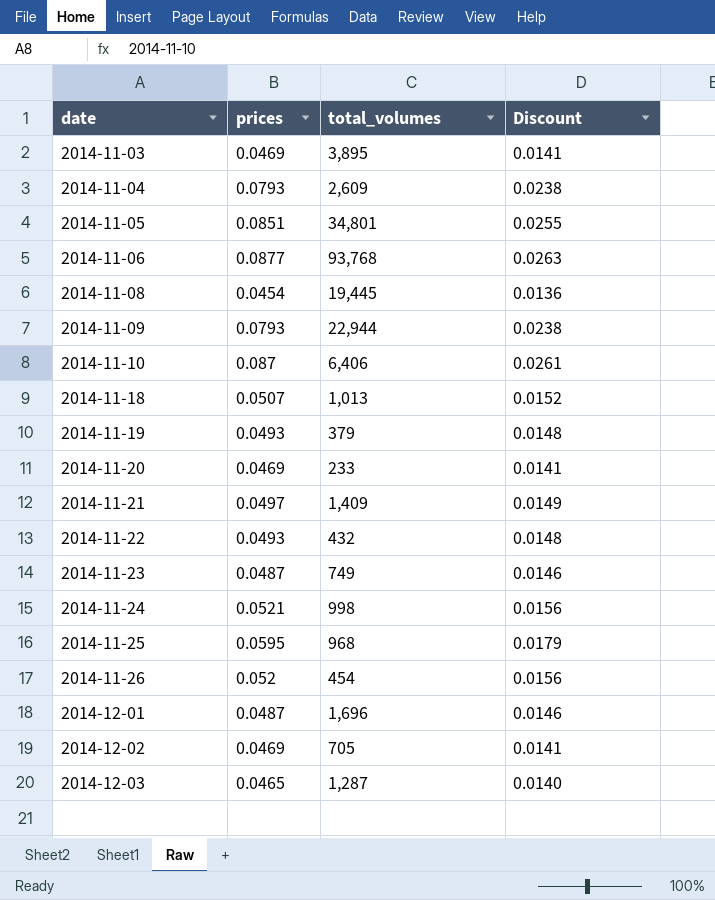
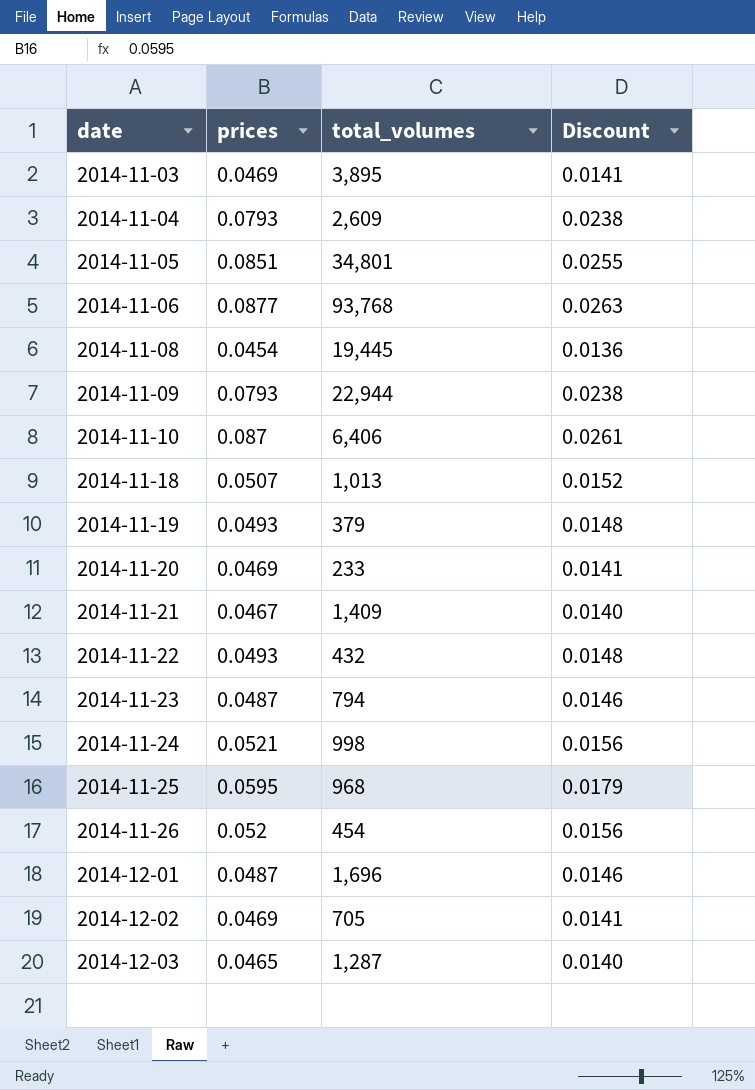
2014-11-21 | prices: 0.0497 -> 0.0467
2014-11-21 | Discount: 0.0149 -> 0.0140
2014-11-23 | total_volumes: 749 -> 794

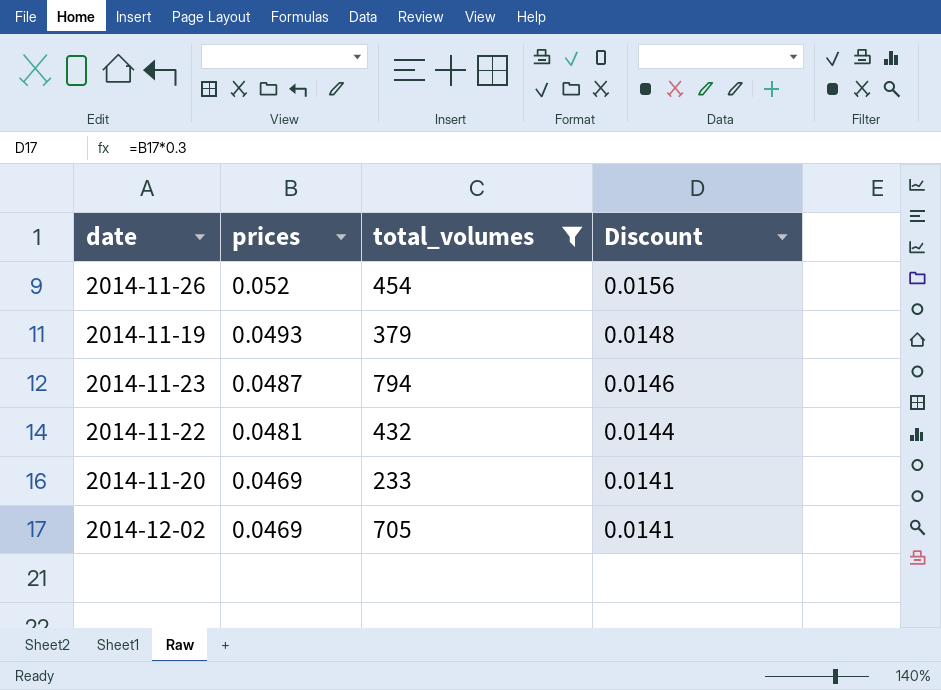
filter: none -> total_volumes <= 794
row order: date ascending -> prices descending
2014-11-22 | prices: 0.0493 -> 0.0481
2014-11-22 | Discount: 0.0148 -> 0.0144

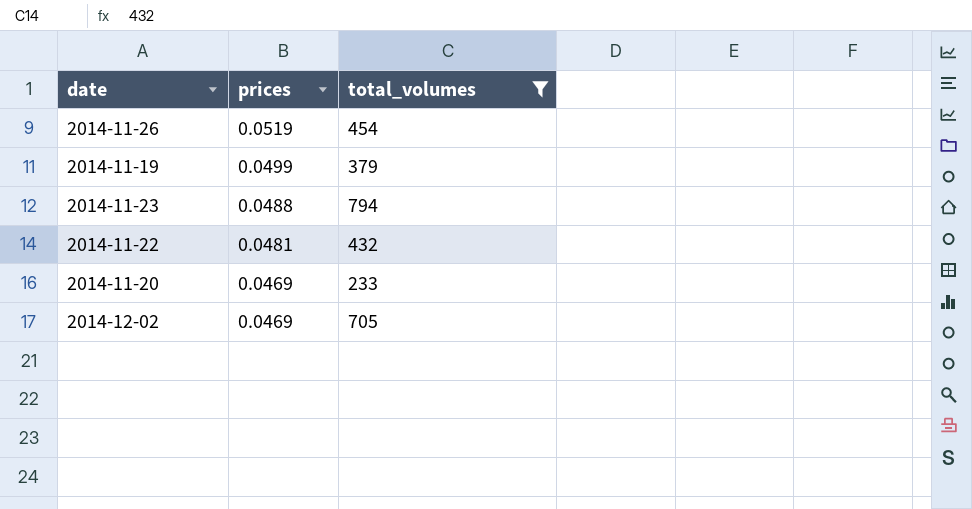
column Discount | formula: [prices] * 0.3 -> none
2014-11-26 | prices: 0.052 -> 0.0519
2014-11-19 | prices: 0.0493 -> 0.0499
2014-11-23 | prices: 0.0487 -> 0.0488

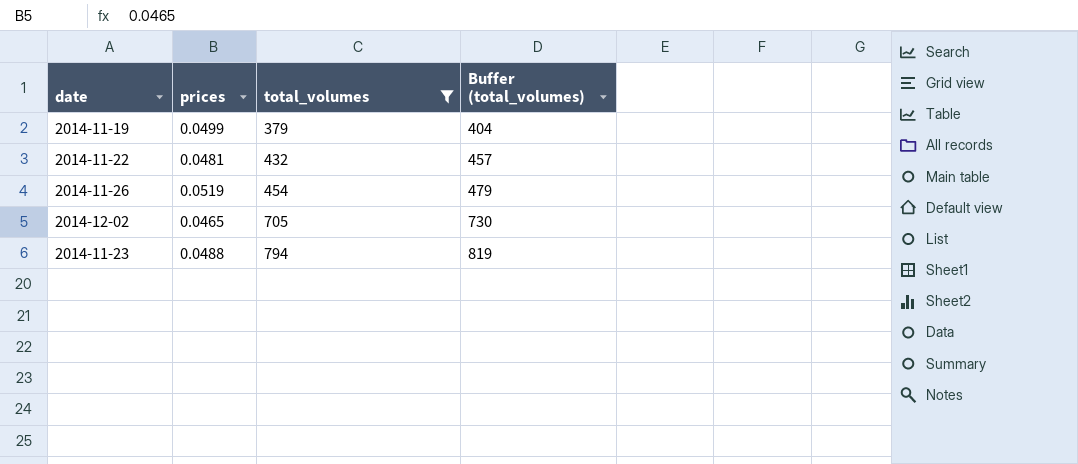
row order: prices descending -> total_volumes ascending
column Buffer (total_volumes) | formula: none -> [total_volumes] + 25
row 2014-11-20: 0.0469 | 233 -> none
2014-12-02 | prices: 0.0469 -> 0.0465

